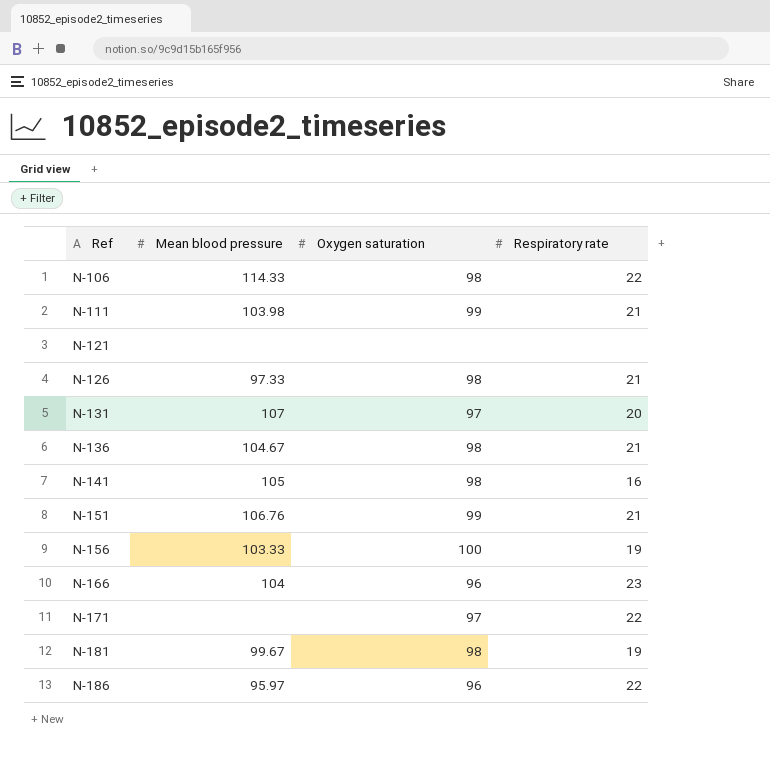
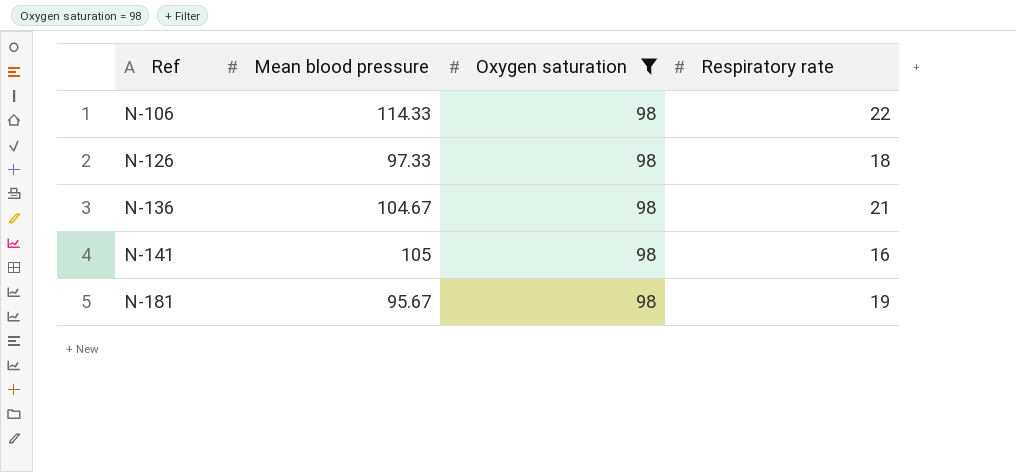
filter: none -> Oxygen saturation = 98
N-126 | Respiratory rate: 21 -> 18
N-181 | Mean blood pressure: 99.67 -> 95.67

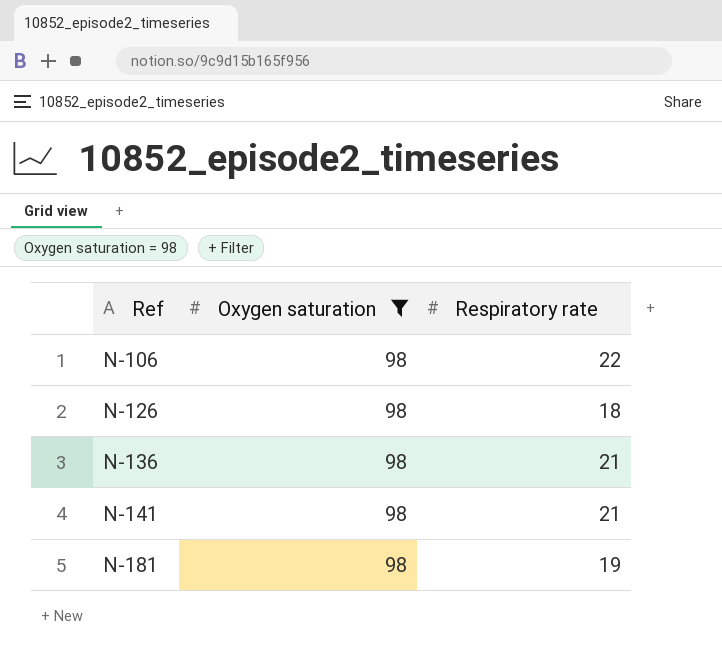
column Mean blood pressure | position: 2 -> none
N-141 | Respiratory rate: 16 -> 21

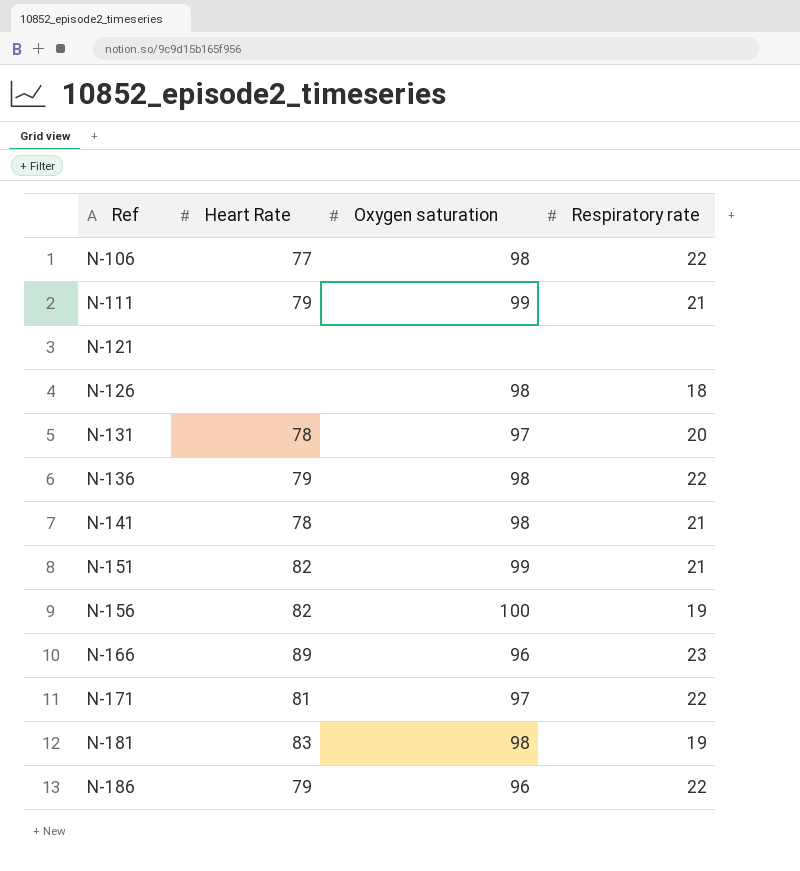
filter: Oxygen saturation = 98 -> none
column Heart Rate | position: none -> 2
N-136 | Respiratory rate: 21 -> 22

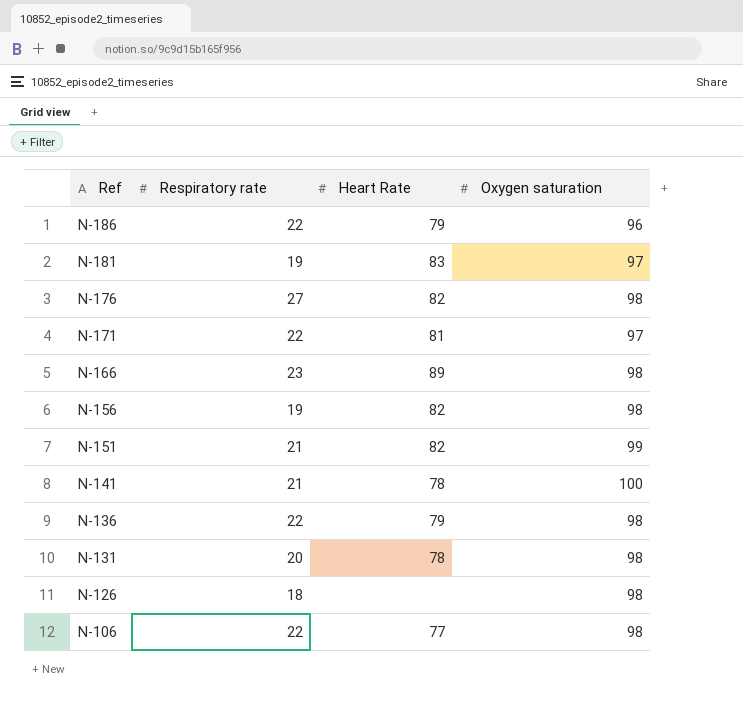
row order: Ref ascending -> Ref descending
column Respiratory rate | position: 4 -> 2
row N-111: 79 | 99 | 21 -> none
row N-121: none | none | none -> none
N-181 | Oxygen saturation: 98 -> 97
row N-176: none -> 27 | 82 | 98
N-166 | Oxygen saturation: 96 -> 98
N-156 | Oxygen saturation: 100 -> 98
N-141 | Oxygen saturation: 98 -> 100
N-131 | Oxygen saturation: 97 -> 98

